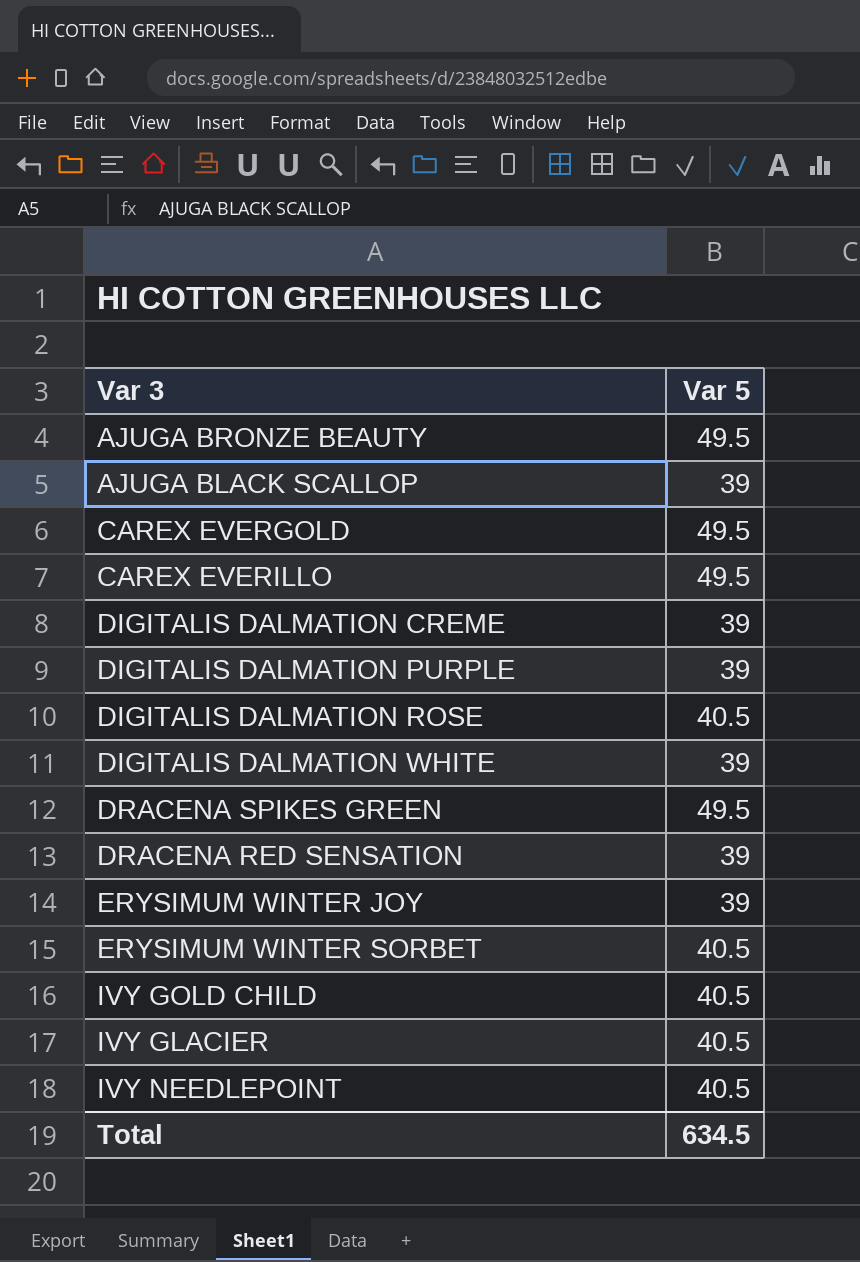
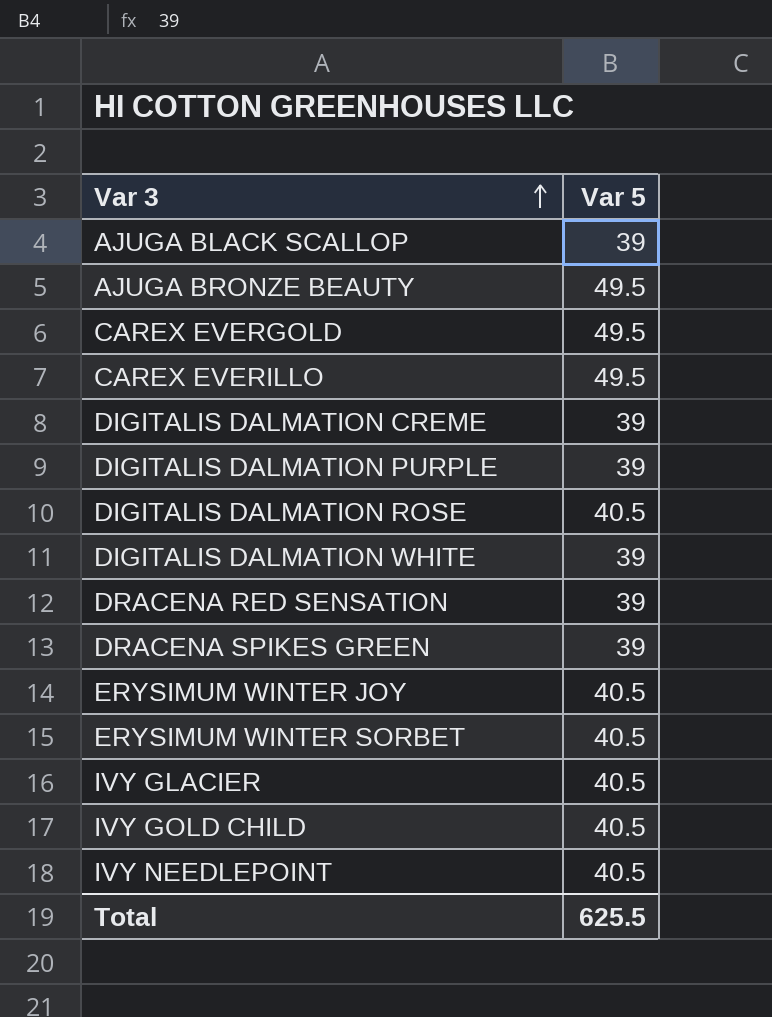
row order: none -> Var 3 ascending
DRACENA SPIKES GREEN | Var 5: 49.5 -> 39
ERYSIMUM WINTER JOY | Var 5: 39 -> 40.5
Total | Var 5: 634.5 -> 625.5

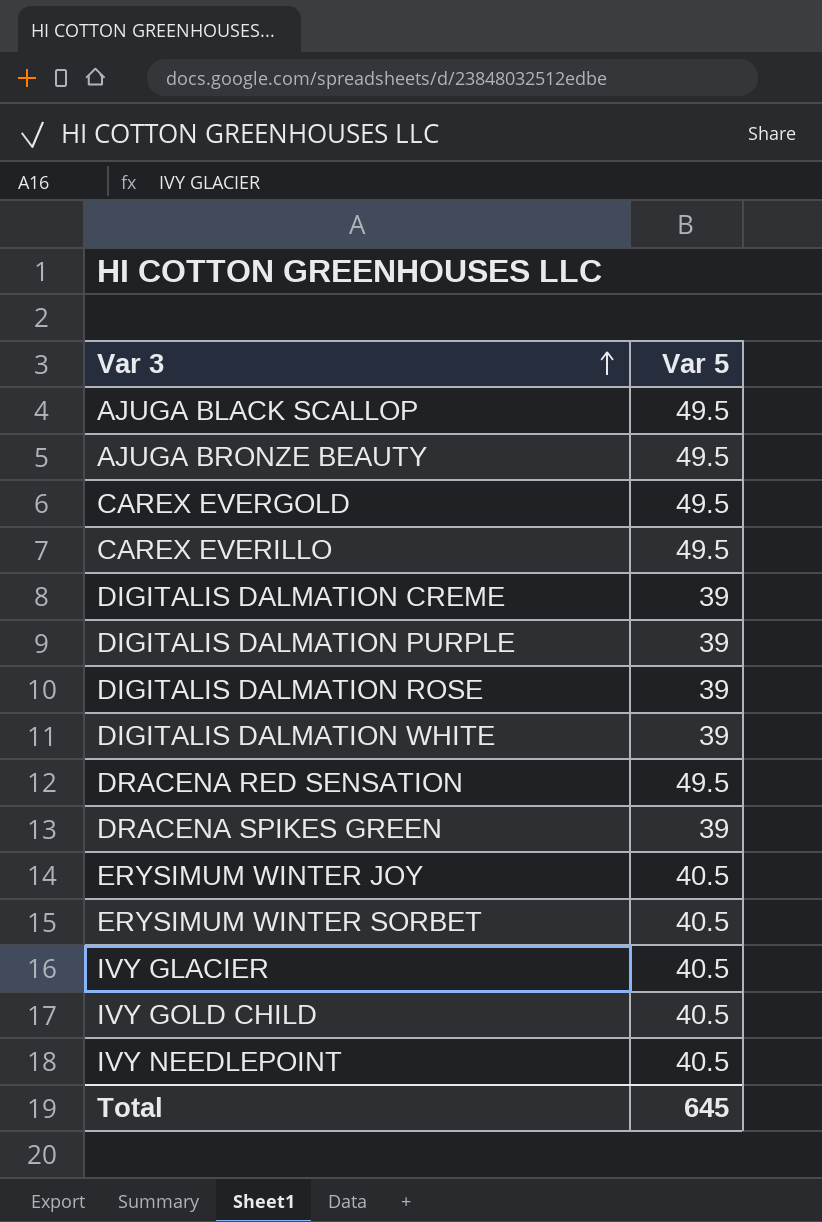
AJUGA BLACK SCALLOP | Var 5: 39 -> 49.5
DIGITALIS DALMATION ROSE | Var 5: 40.5 -> 39
DRACENA RED SENSATION | Var 5: 39 -> 49.5
Total | Var 5: 625.5 -> 645

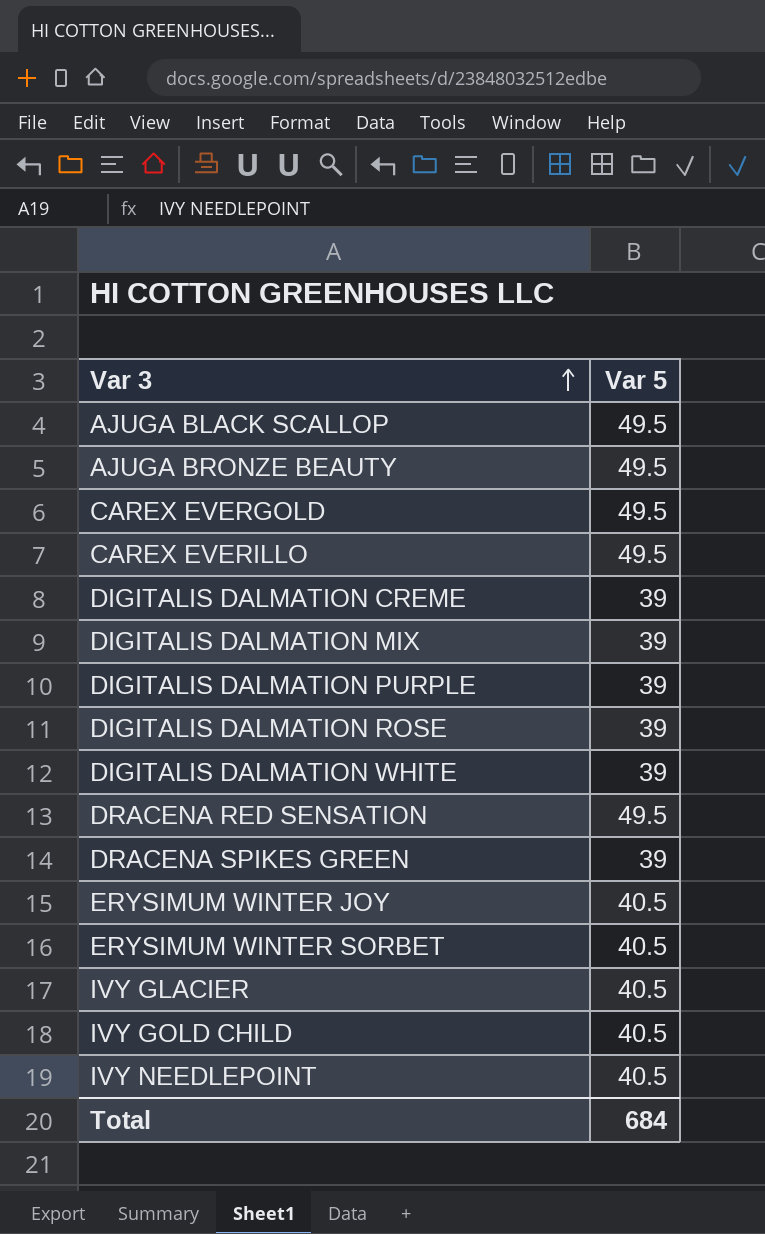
row DIGITALIS DALMATION MIX: none -> 39
Total | Var 5: 645 -> 684

